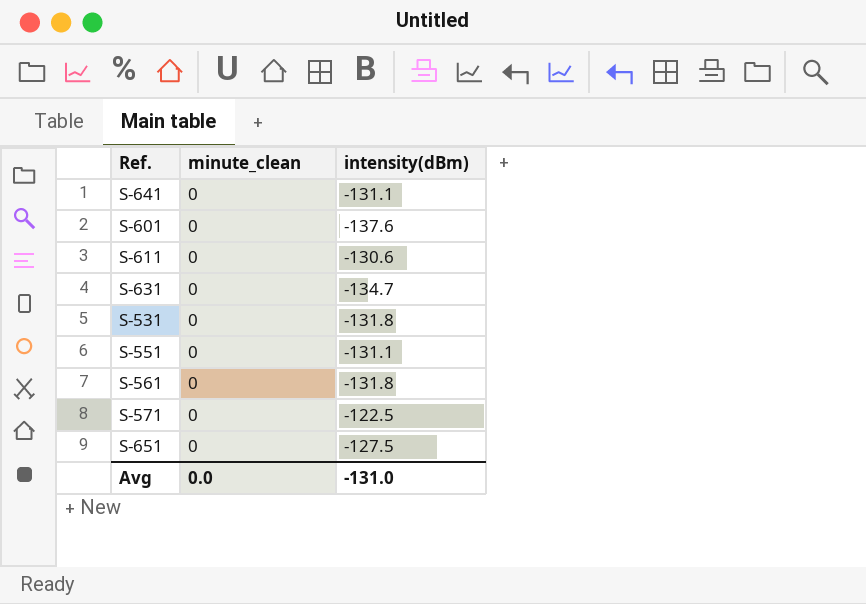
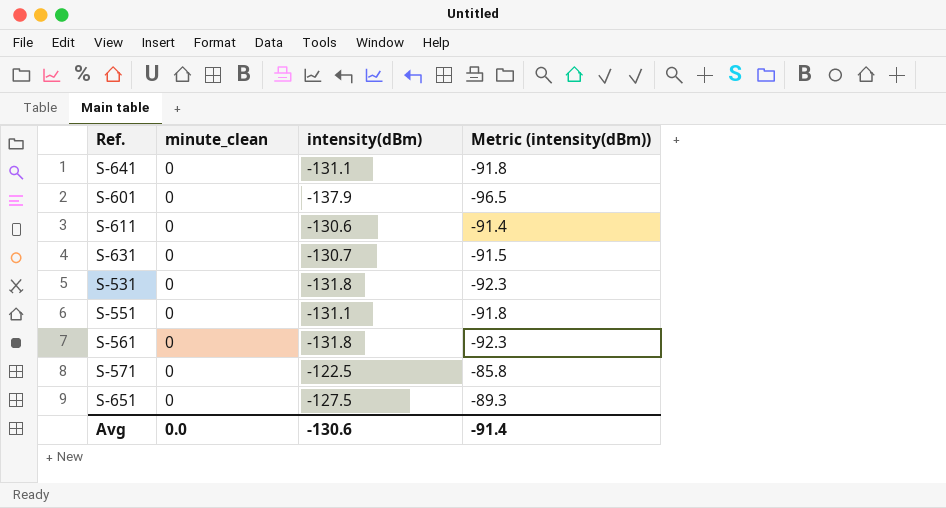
column Metric (intensity(dBm)) | formula: none -> [intensity(dBm)] * 0.7
S-601 | intensity(dBm): -137.6 -> -137.9
S-631 | intensity(dBm): -134.7 -> -130.7
Avg | intensity(dBm): -131.0 -> -130.6

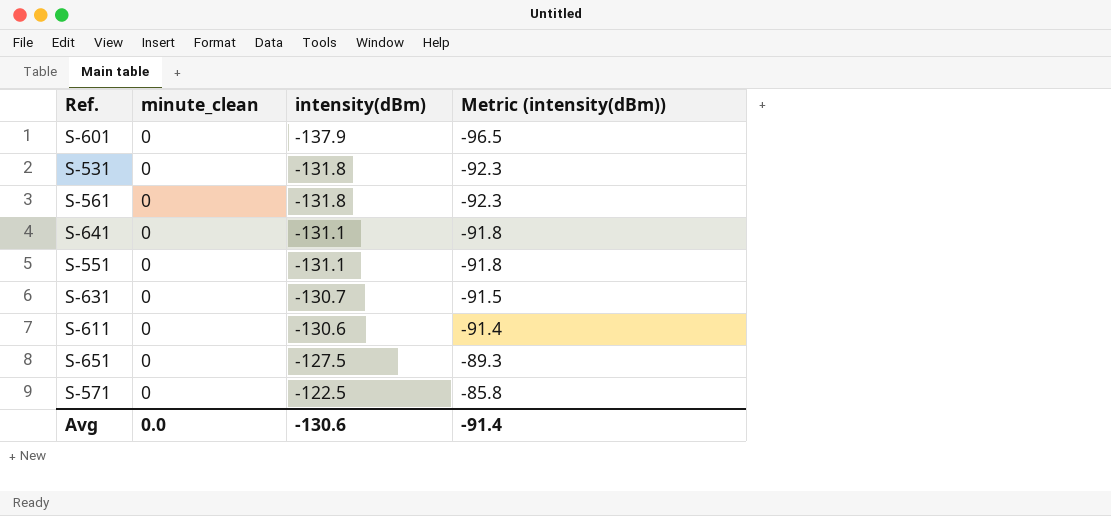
row order: none -> intensity(dBm) ascending

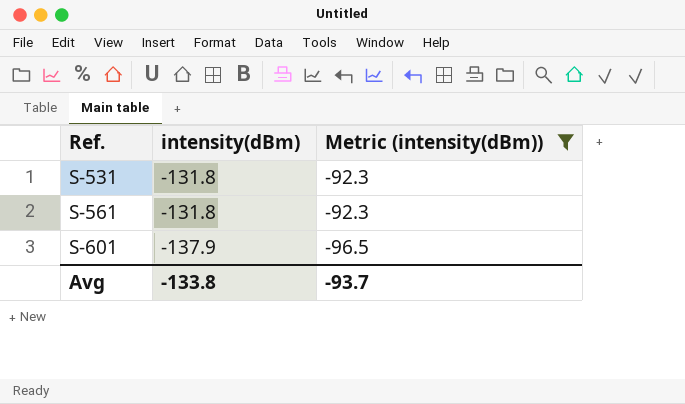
filter: none -> Metric (intensity(dBm)) <= -92.3
row order: intensity(dBm) ascending -> Ref. ascending
column minute_clean | position: 2 -> none
Avg | intensity(dBm): -130.6 -> -133.8
Avg | Metric (intensity(dBm)): -91.4 -> -93.7

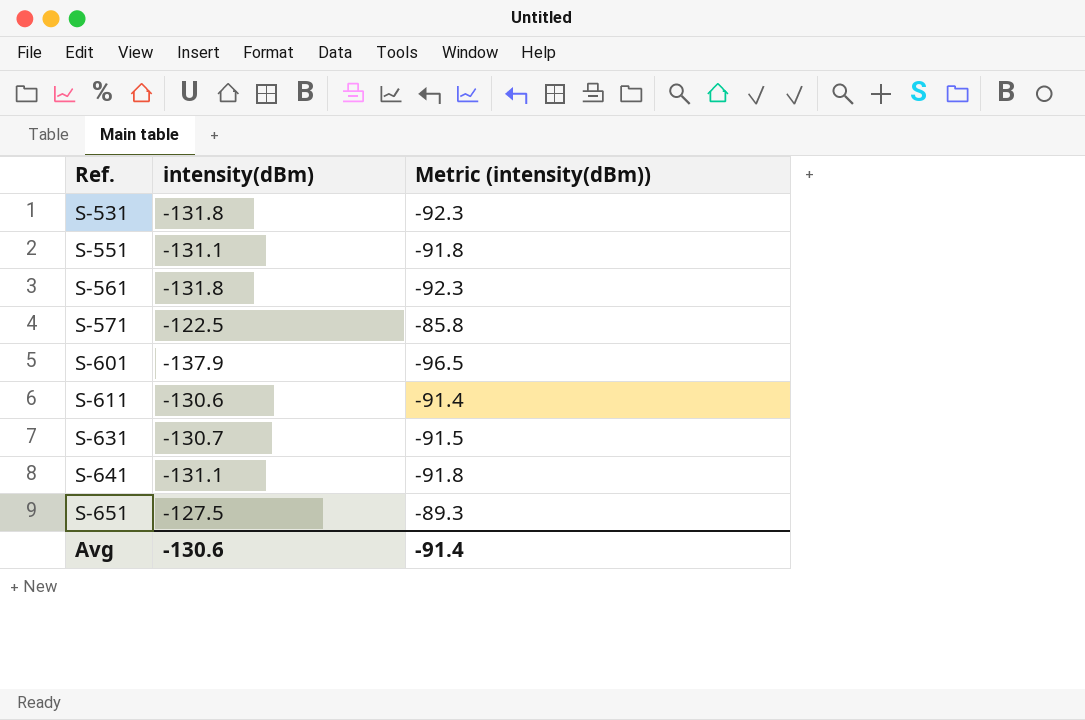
filter: Metric (intensity(dBm)) <= -92.3 -> none
Avg | intensity(dBm): -133.8 -> -130.6
Avg | Metric (intensity(dBm)): -93.7 -> -91.4

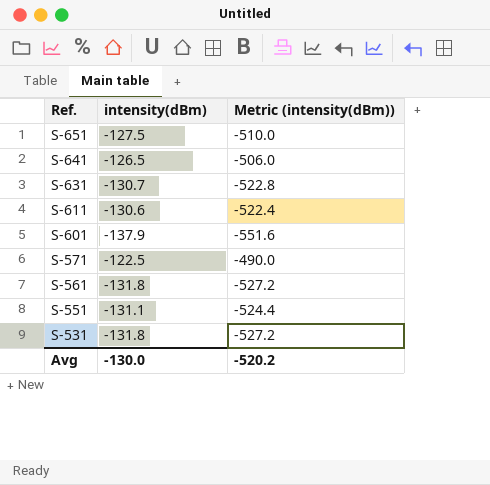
row order: Ref. ascending -> Ref. descending
column Metric (intensity(dBm)) | formula: [intensity(dBm)] * 0.7 -> [intensity(dBm)] * 4
S-641 | intensity(dBm): -131.1 -> -126.5
Avg | intensity(dBm): -130.6 -> -130.0
Avg | Metric (intensity(dBm)): -91.4 -> -520.2

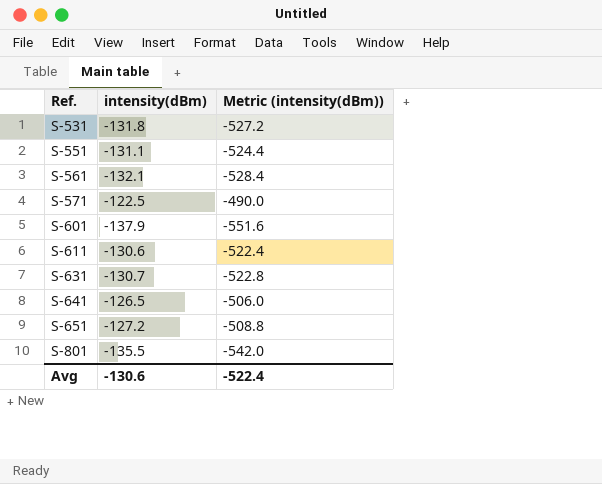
row order: Ref. descending -> Ref. ascending
S-561 | intensity(dBm): -131.8 -> -132.1
S-561 | Metric (intensity(dBm)): -527.2 -> -528.4
S-651 | intensity(dBm): -127.5 -> -127.2
S-651 | Metric (intensity(dBm)): -510.0 -> -508.8
row S-801: none -> -135.5 | -542.0
Avg | intensity(dBm): -130.0 -> -130.6
Avg | Metric (intensity(dBm)): -520.2 -> -522.4

